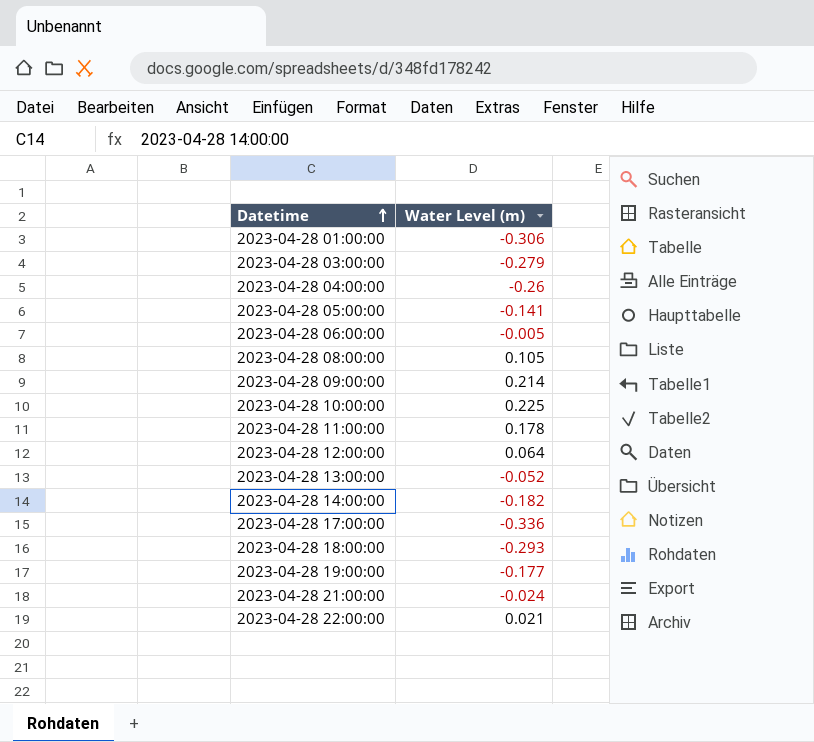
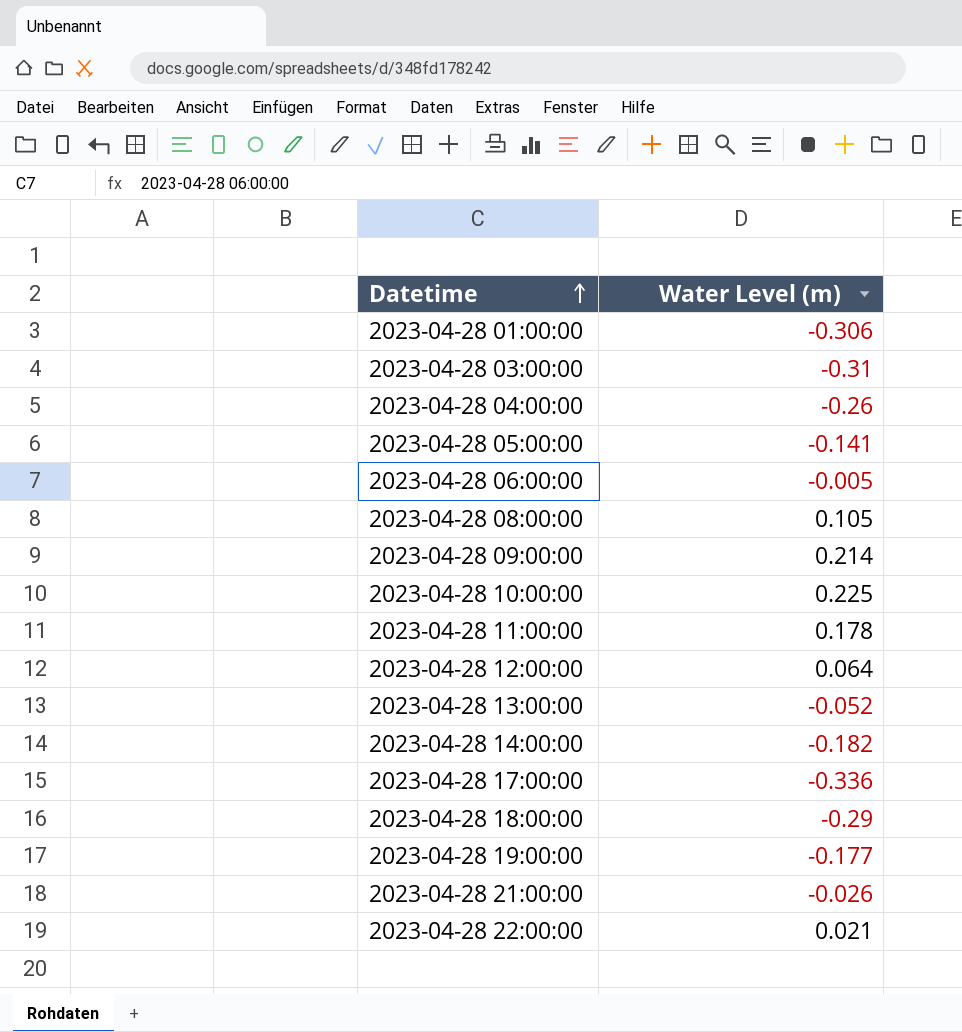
2023-04-28 03:00:00 | Water Level (m): -0.279 -> -0.31
2023-04-28 18:00:00 | Water Level (m): -0.293 -> -0.29
2023-04-28 21:00:00 | Water Level (m): -0.024 -> -0.026

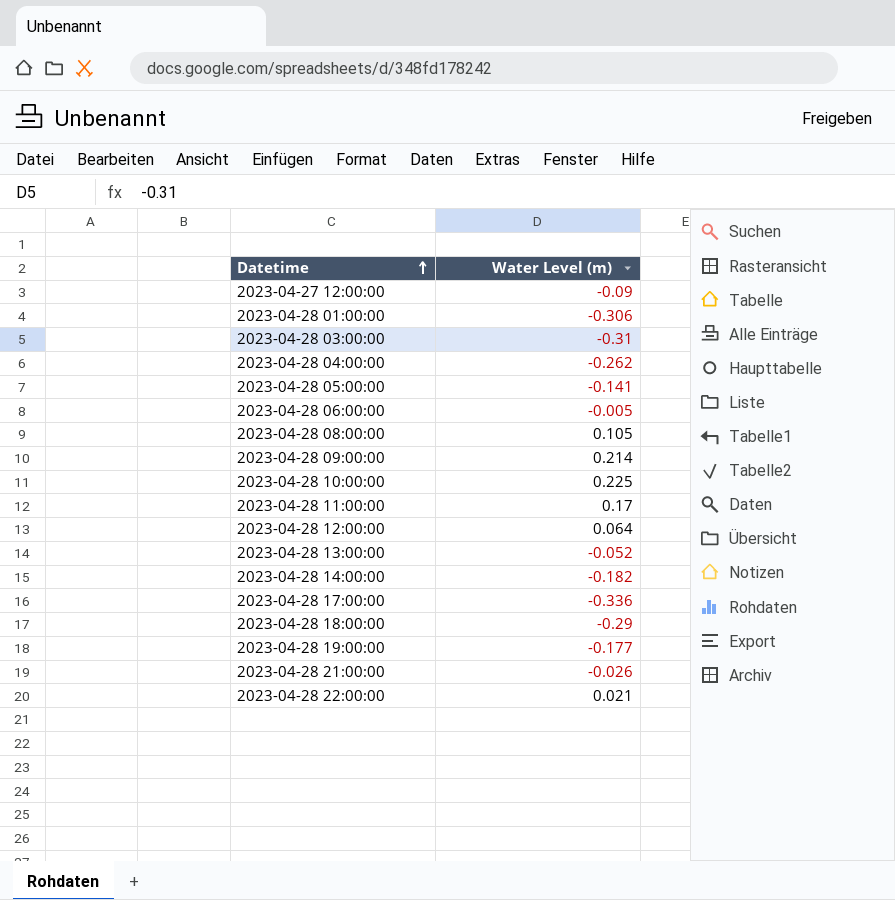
row 2023-04-27 12:00:00: none -> -0.09
2023-04-28 04:00:00 | Water Level (m): -0.26 -> -0.262
2023-04-28 11:00:00 | Water Level (m): 0.178 -> 0.17

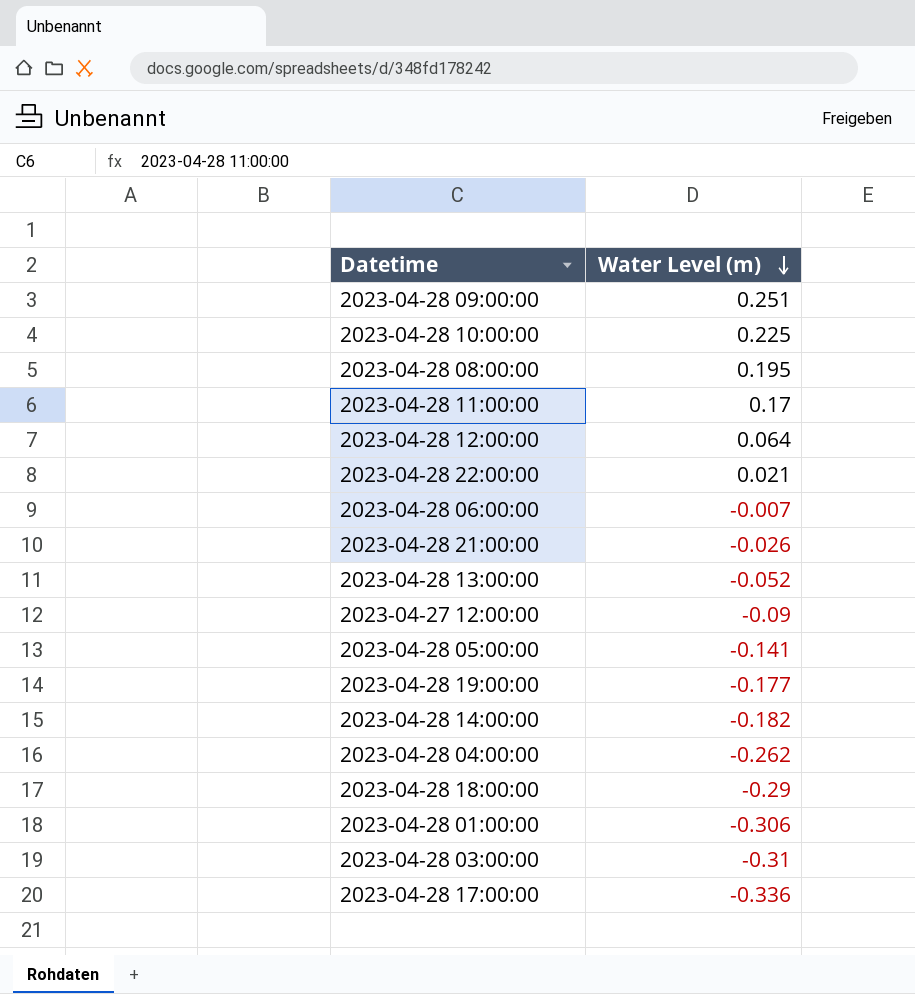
row order: Datetime ascending -> Water Level (m) descending
2023-04-28 09:00:00 | Water Level (m): 0.214 -> 0.251
2023-04-28 08:00:00 | Water Level (m): 0.105 -> 0.195
2023-04-28 06:00:00 | Water Level (m): -0.005 -> -0.007

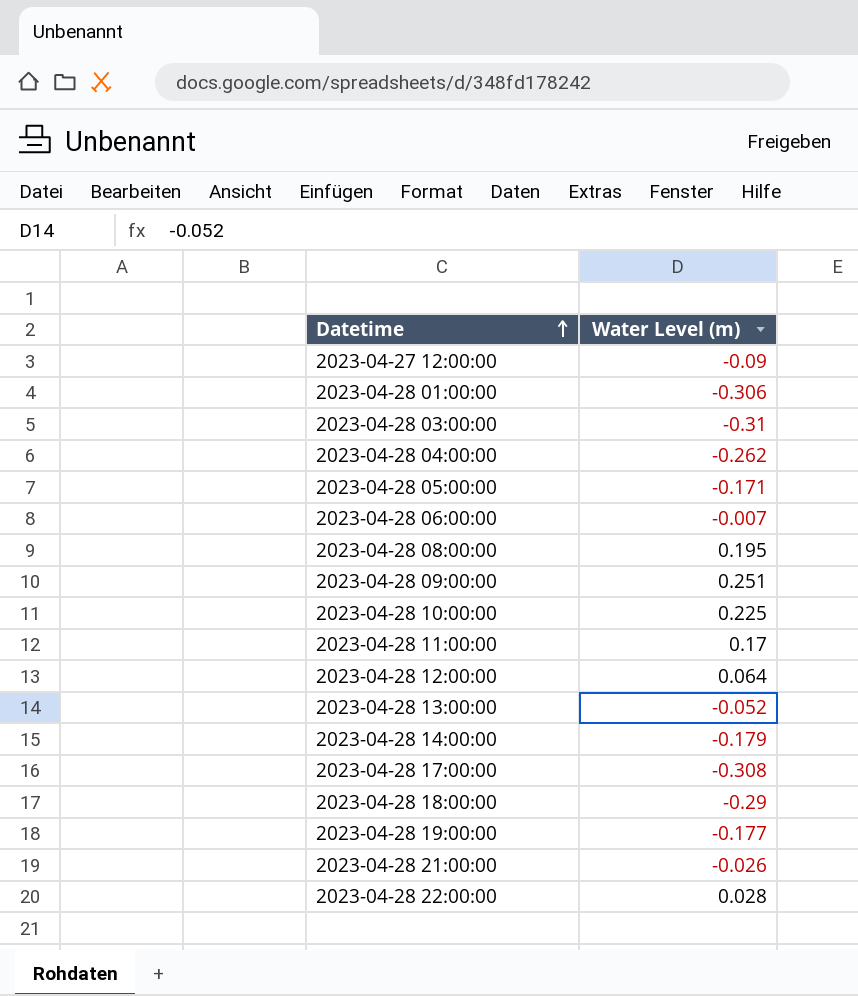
row order: Water Level (m) descending -> Datetime ascending
2023-04-28 05:00:00 | Water Level (m): -0.141 -> -0.171
2023-04-28 14:00:00 | Water Level (m): -0.182 -> -0.179
2023-04-28 17:00:00 | Water Level (m): -0.336 -> -0.308
2023-04-28 22:00:00 | Water Level (m): 0.021 -> 0.028

